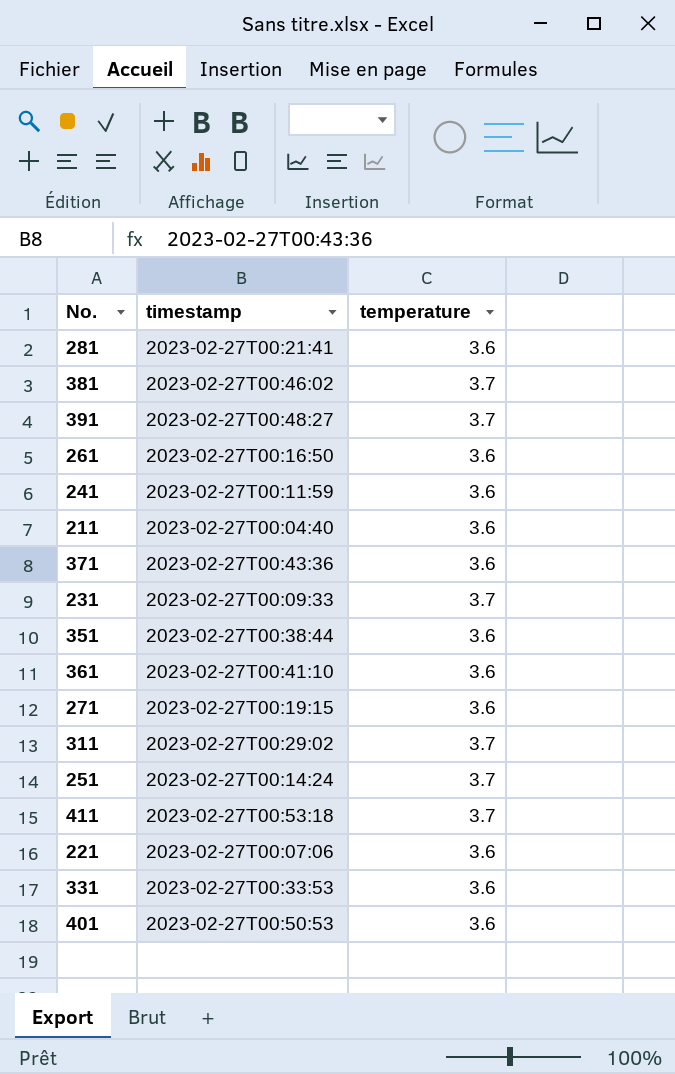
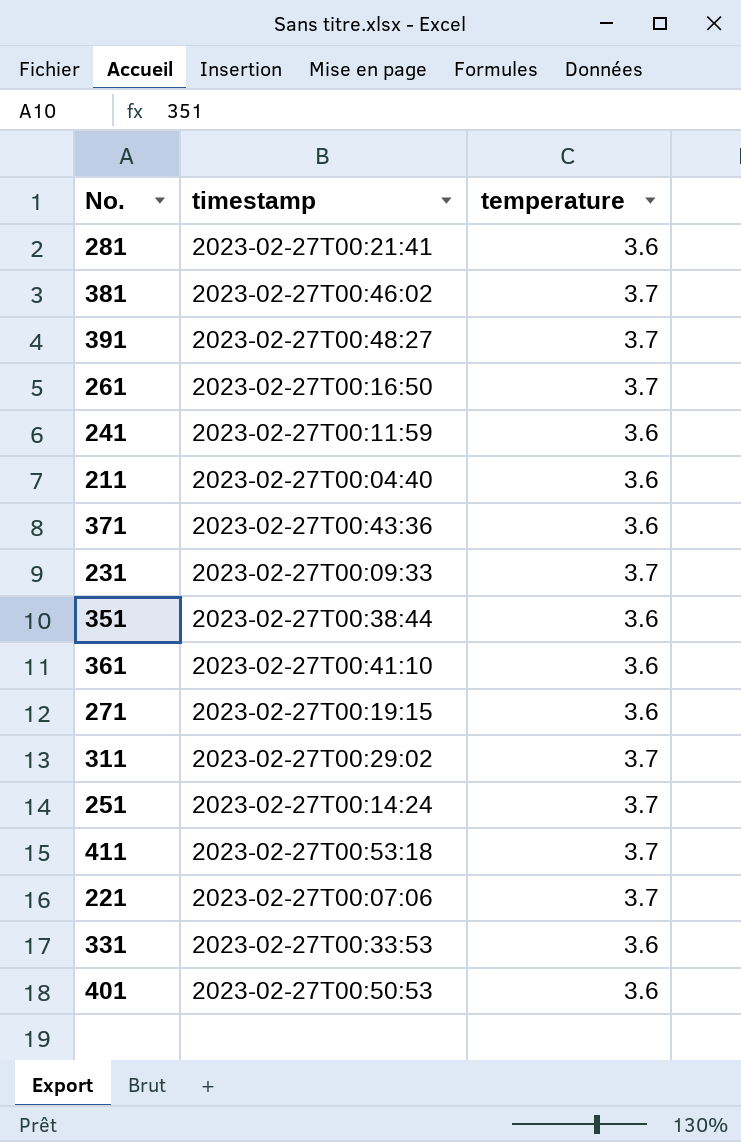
261 | temperature: 3.6 -> 3.7
221 | temperature: 3.6 -> 3.7

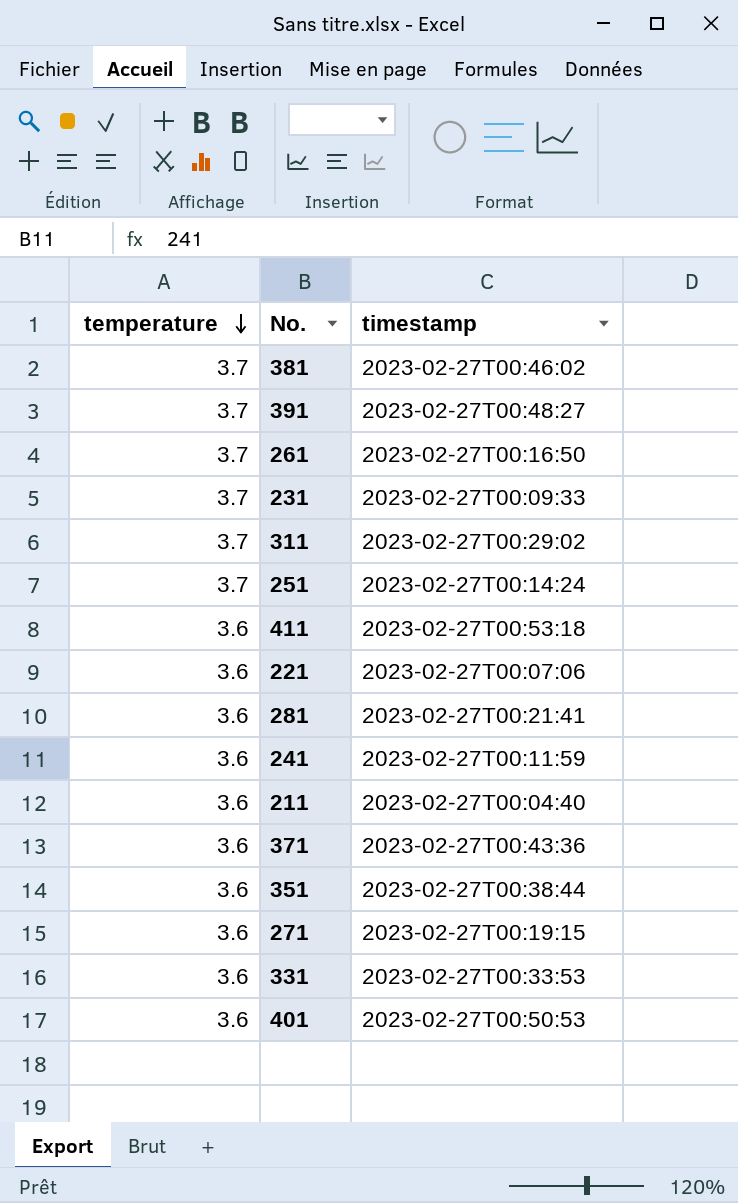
row order: none -> temperature descending
column temperature | position: 3 -> 1
row 361: 2023-02-27T00:41:10 | 3.6 -> none
411 | temperature: 3.7 -> 3.6
221 | temperature: 3.7 -> 3.6

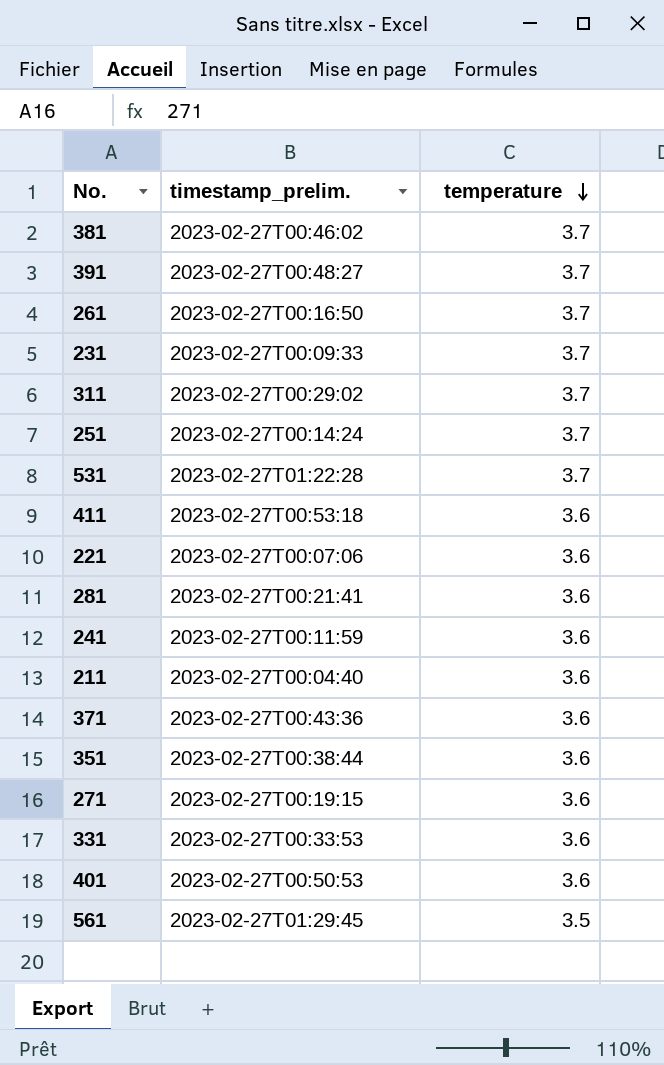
column name: timestamp -> timestamp_prelim.
column temperature | position: 1 -> 3
row 531: none -> 2023-02-27T01:22:28 | 3.7
row 561: none -> 2023-02-27T01:29:45 | 3.5

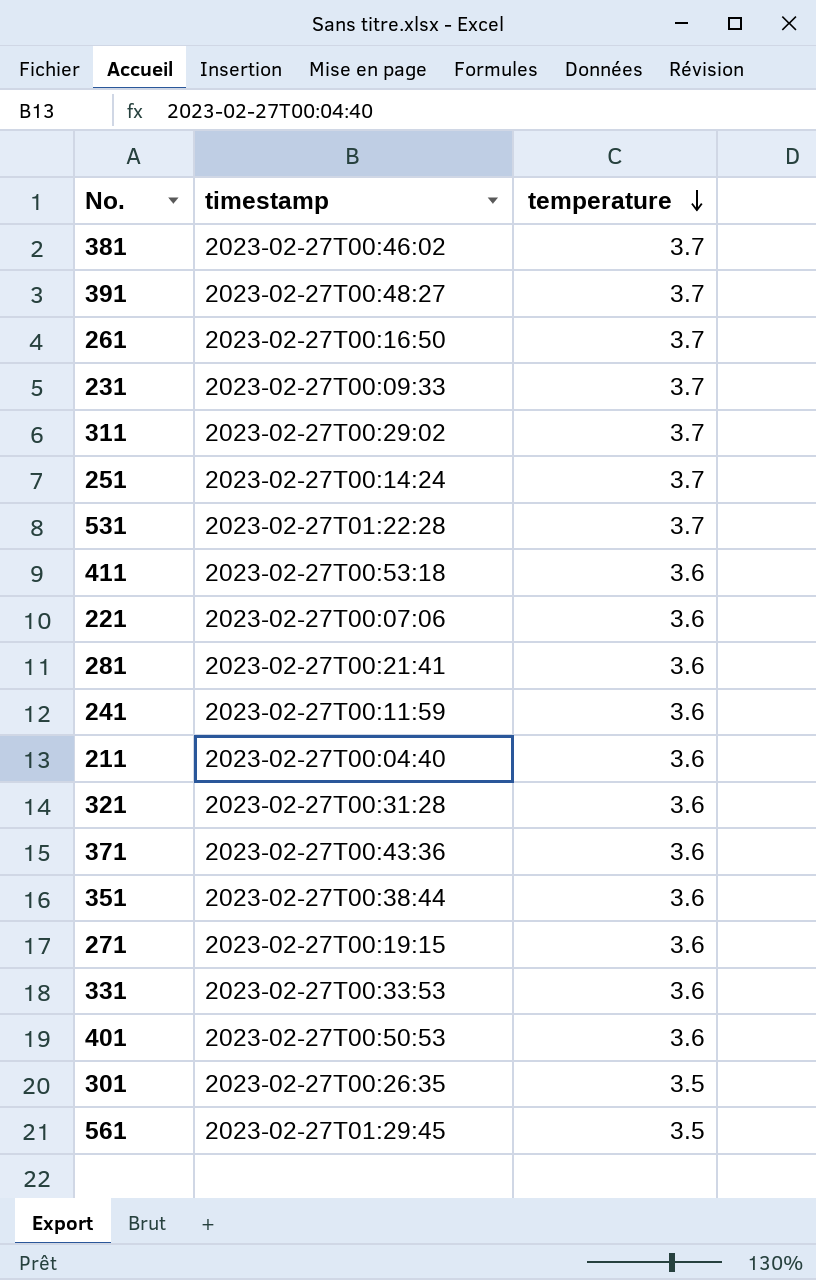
column name: timestamp_prelim. -> timestamp
row 321: none -> 2023-02-27T00:31:28 | 3.6
row 301: none -> 2023-02-27T00:26:35 | 3.5

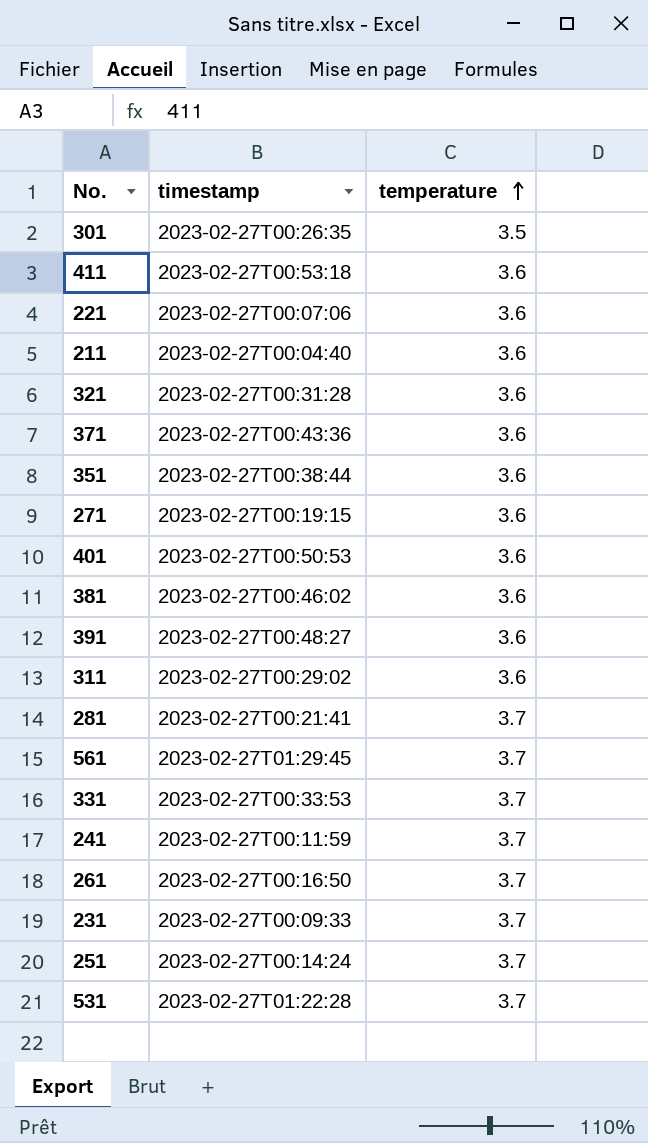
row order: temperature descending -> temperature ascending
381 | temperature: 3.7 -> 3.6
391 | temperature: 3.7 -> 3.6
311 | temperature: 3.7 -> 3.6
281 | temperature: 3.6 -> 3.7
561 | temperature: 3.5 -> 3.7
331 | temperature: 3.6 -> 3.7
241 | temperature: 3.6 -> 3.7

